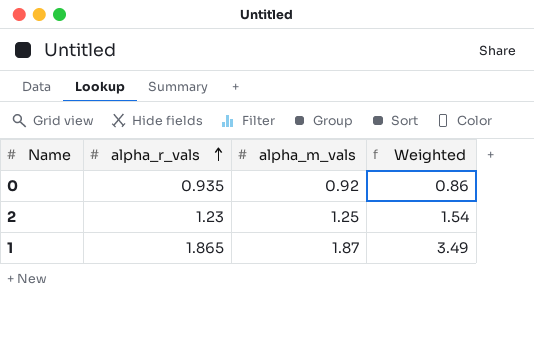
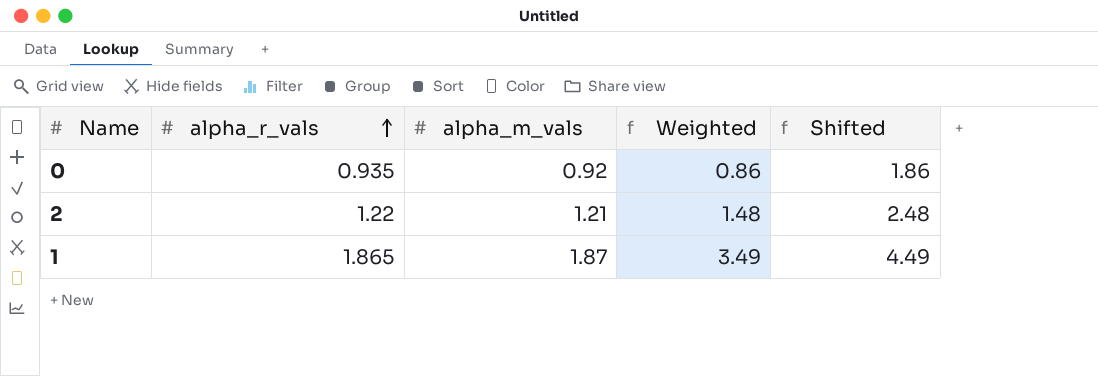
column Shifted | formula: none -> [Weighted] + 1
2 | alpha_r_vals: 1.23 -> 1.22
2 | alpha_m_vals: 1.25 -> 1.21
2 | Weighted: 1.54 -> 1.48

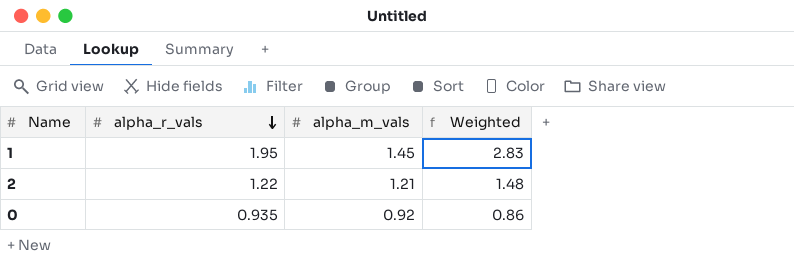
row order: alpha_r_vals ascending -> alpha_r_vals descending
column Shifted | formula: [Weighted] + 1 -> none
1 | alpha_r_vals: 1.865 -> 1.95
1 | alpha_m_vals: 1.87 -> 1.45
1 | Weighted: 3.49 -> 2.83

